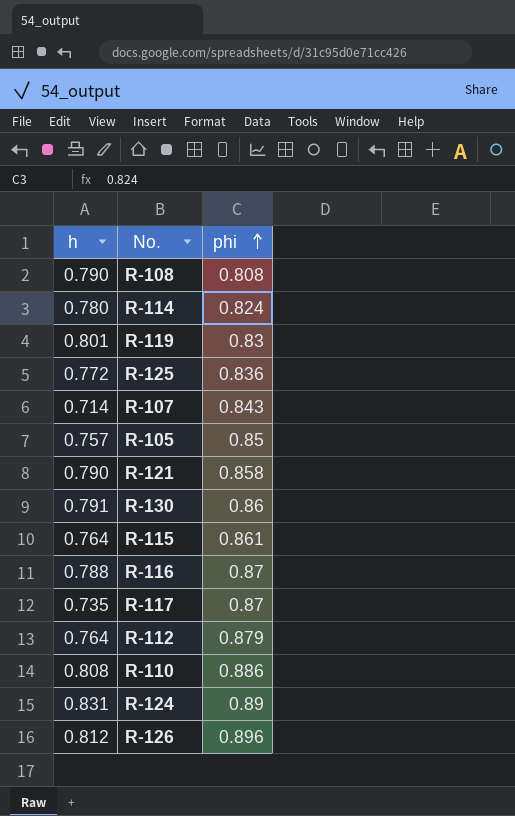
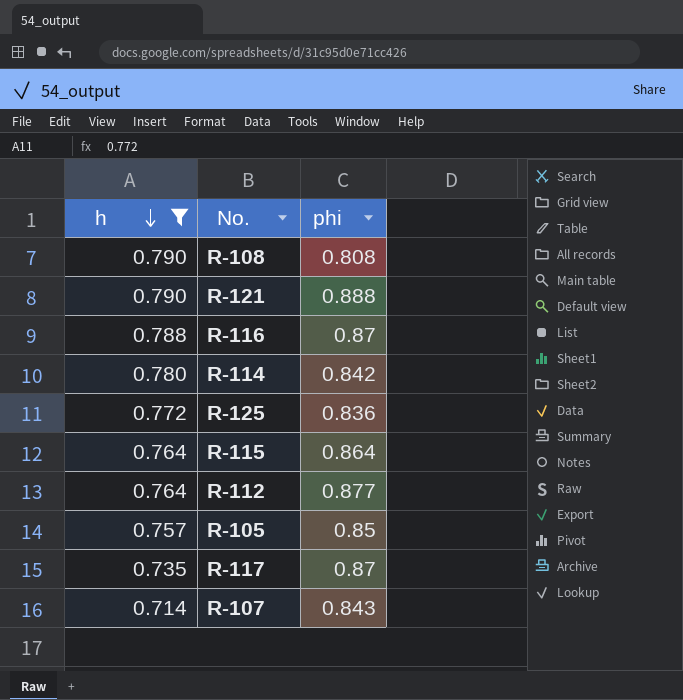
filter: none -> h <= 0.790
row order: phi ascending -> h descending
R-121 | phi: 0.858 -> 0.888
R-114 | phi: 0.824 -> 0.842
R-115 | phi: 0.861 -> 0.864
R-112 | phi: 0.879 -> 0.877

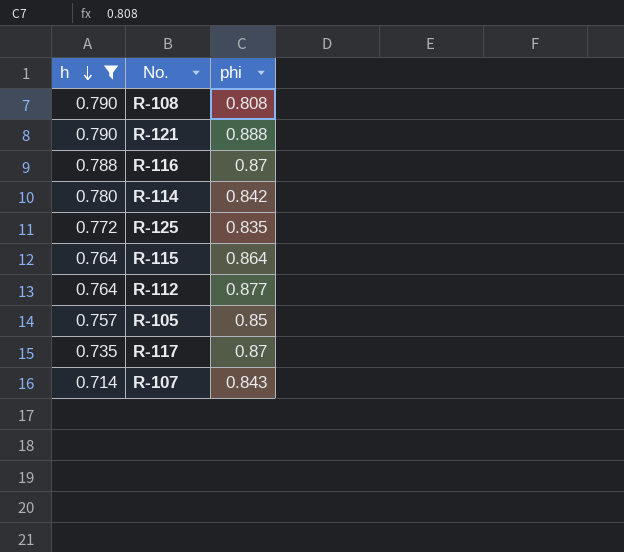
R-125 | phi: 0.836 -> 0.835

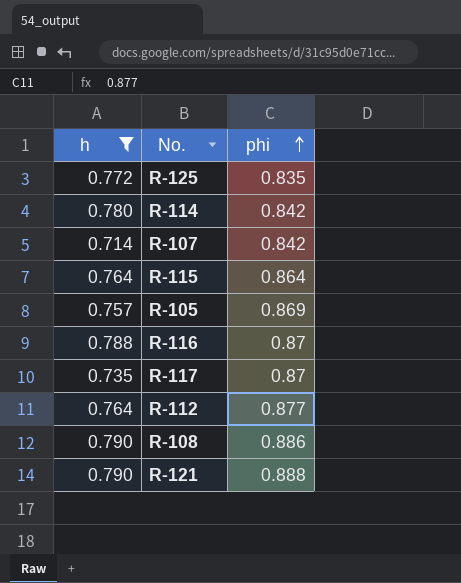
row order: h descending -> phi ascending
R-107 | phi: 0.843 -> 0.842
R-105 | phi: 0.85 -> 0.869
R-108 | phi: 0.808 -> 0.886

